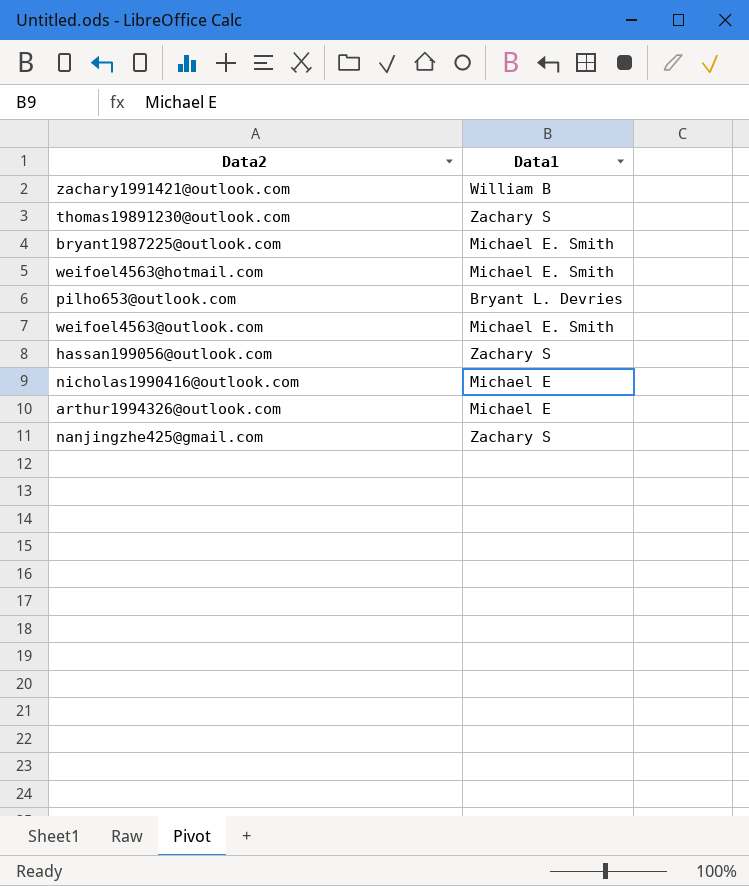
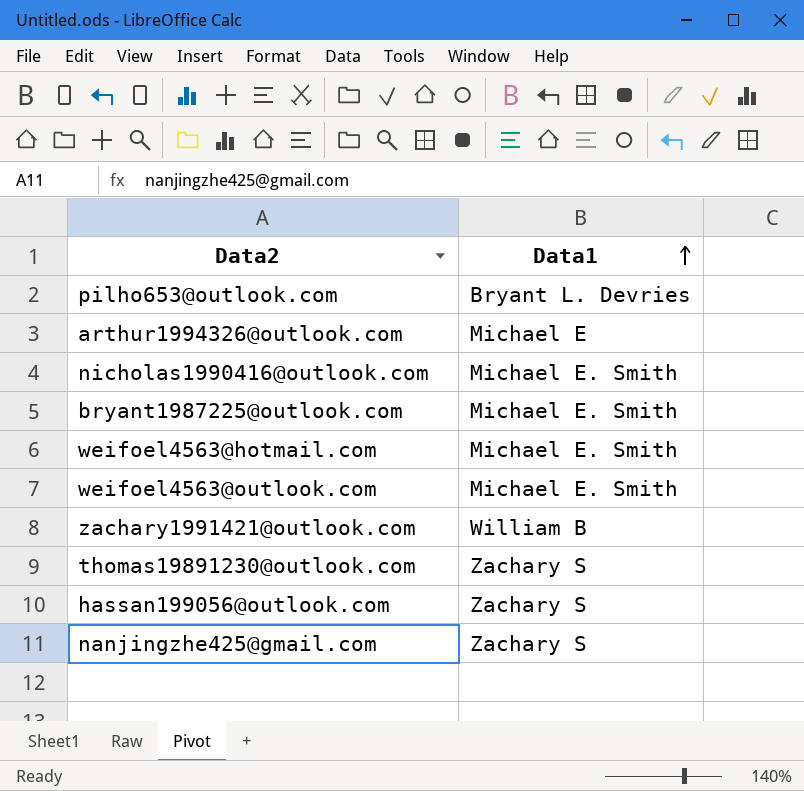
row order: none -> Data1 ascending
nicholas1990416@outlook.com | Data1: Michael E -> Michael E. Smith

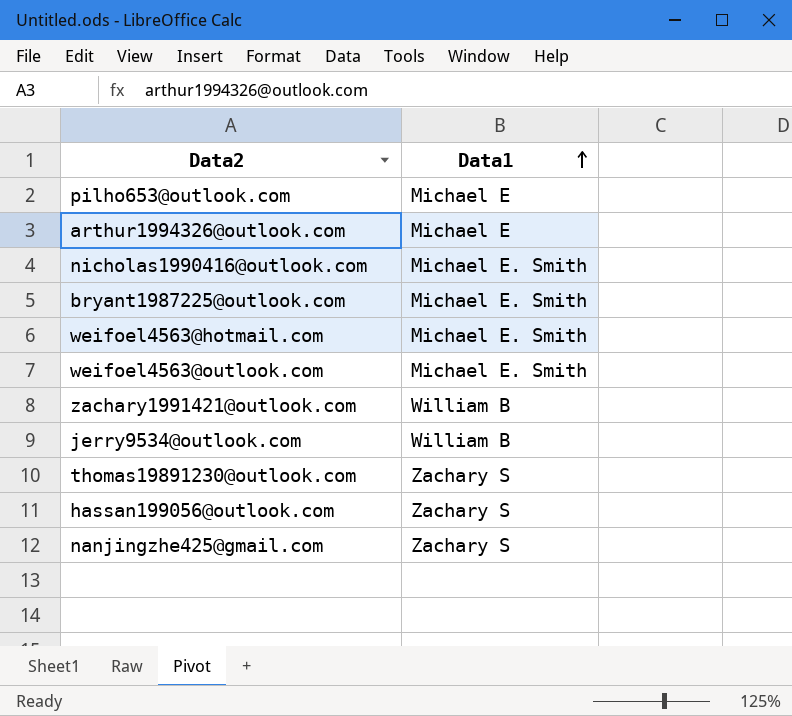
pilho653@outlook.com | Data1: Bryant L. Devries -> Michael E
row jerry9534@outlook.com: none -> William B

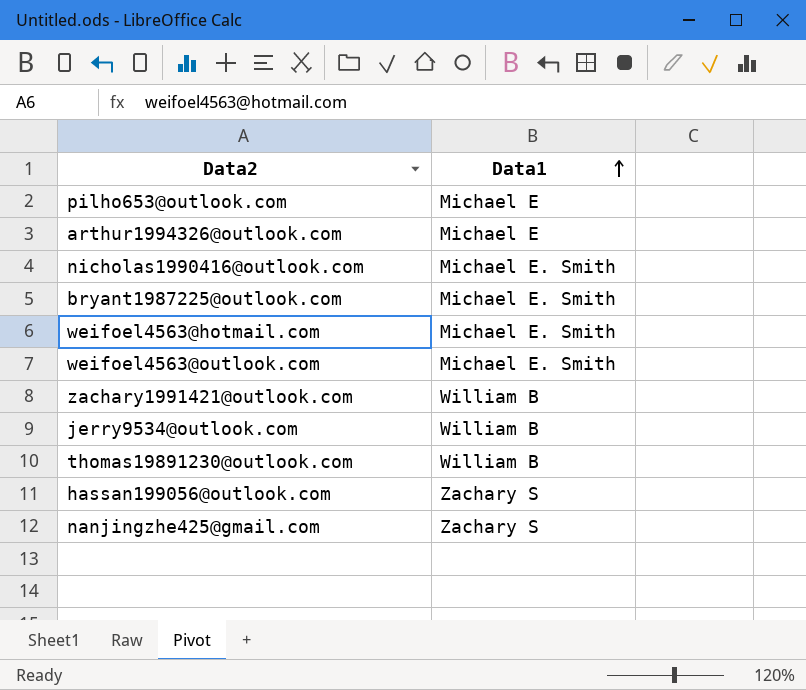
thomas19891230@outlook.com | Data1: Zachary S -> William B

